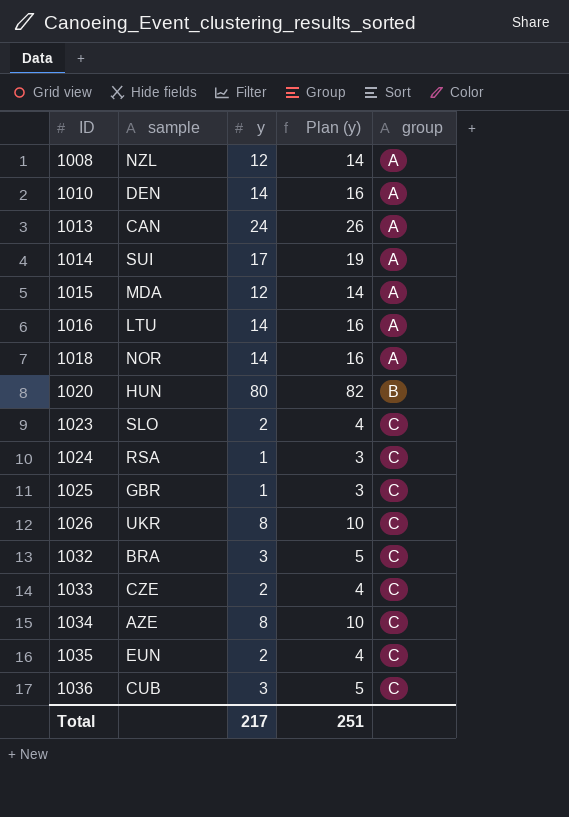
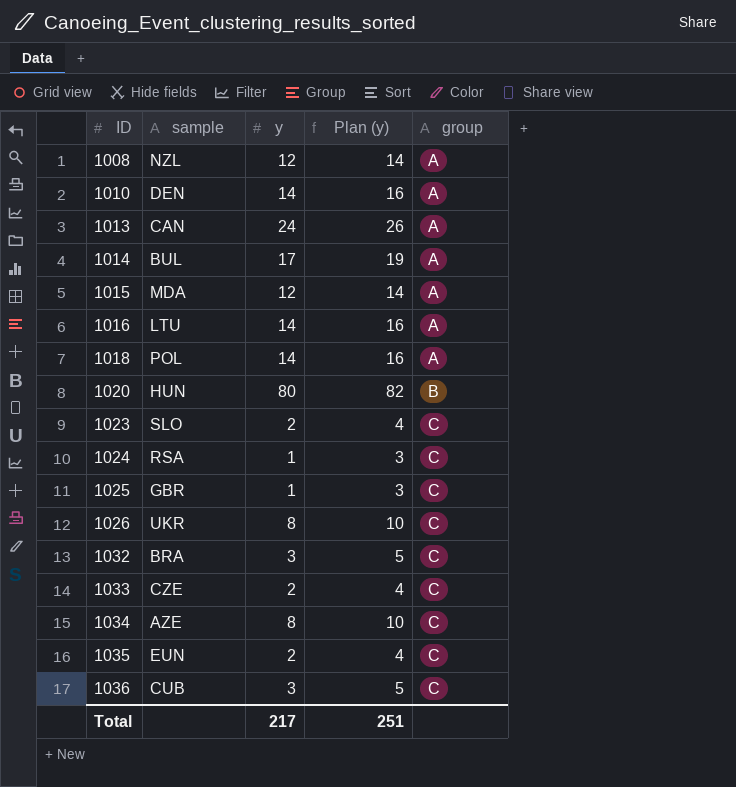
1014 | sample: SUI -> BUL
1018 | sample: NOR -> POL

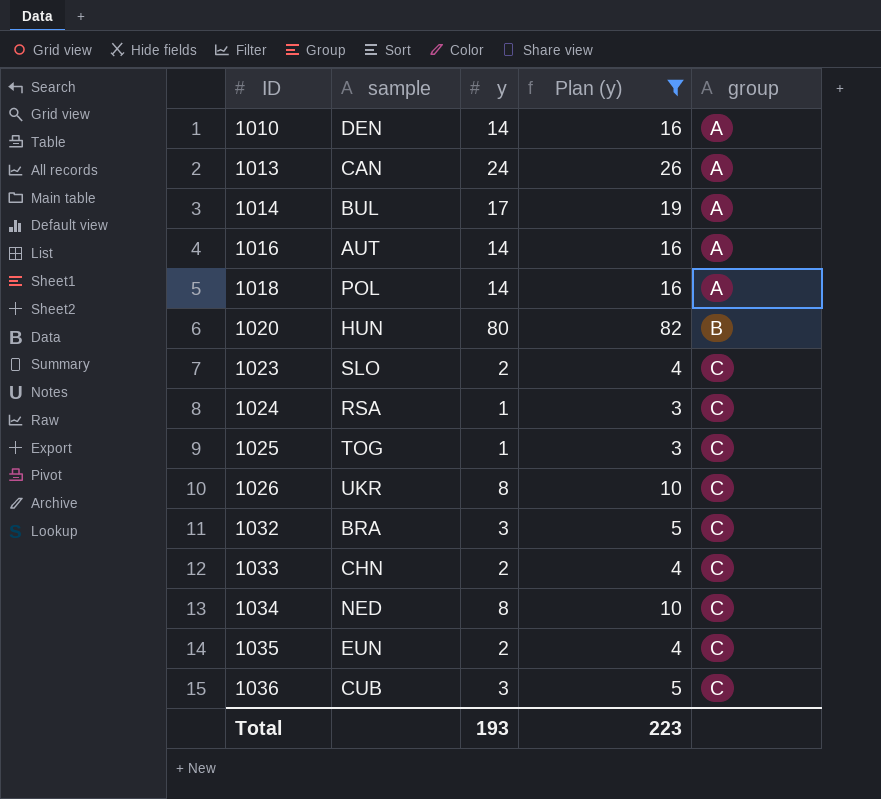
filter: none -> Plan (y) != 14
1016 | sample: LTU -> AUT
1025 | sample: GBR -> TOG
1033 | sample: CZE -> CHN
1034 | sample: AZE -> NED
Total | y: 217 -> 193
Total | Plan (y): 251 -> 223

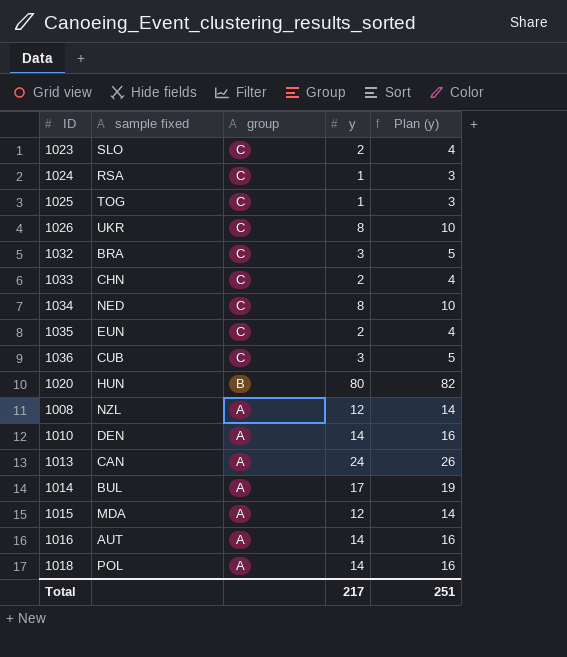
filter: Plan (y) != 14 -> none
row order: ID ascending -> group descending
column name: sample -> sample fixed
column group | position: 5 -> 3
Total | y: 193 -> 217
Total | Plan (y): 223 -> 251

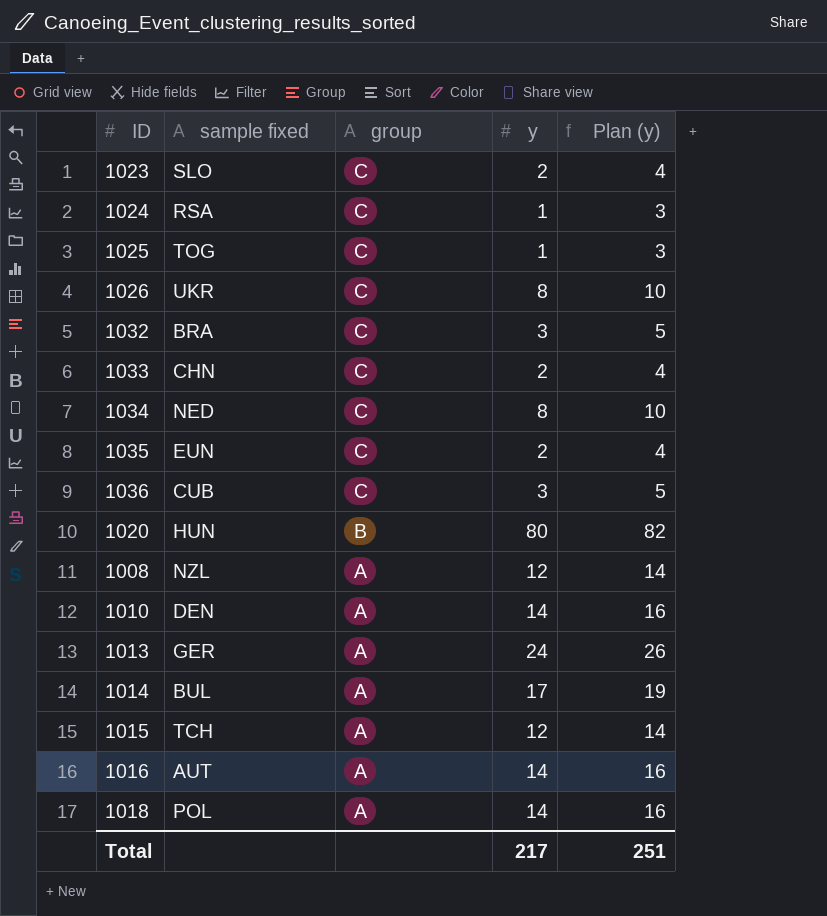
1013 | sample fixed: CAN -> GER
1015 | sample fixed: MDA -> TCH

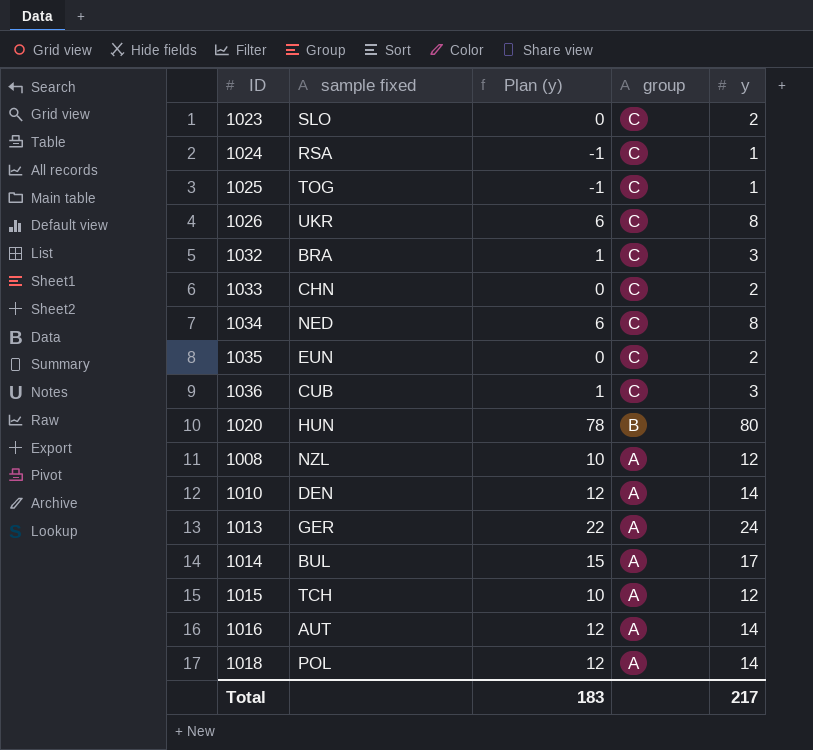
column Plan (y) | formula: [y] + 2 -> [y] - 2
column Plan (y) | position: 5 -> 3
Total | Plan (y): 251 -> 183

